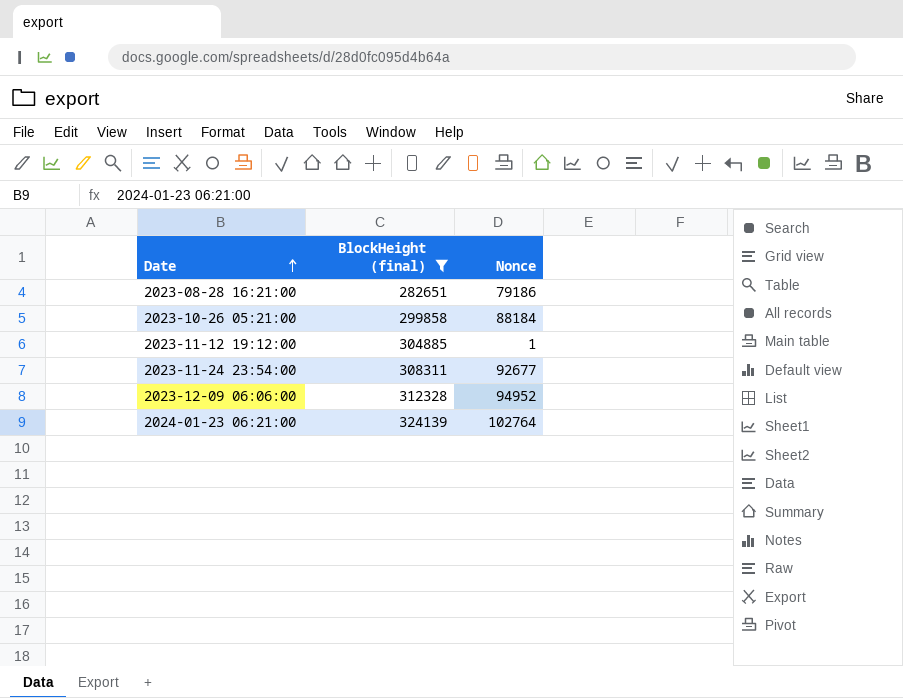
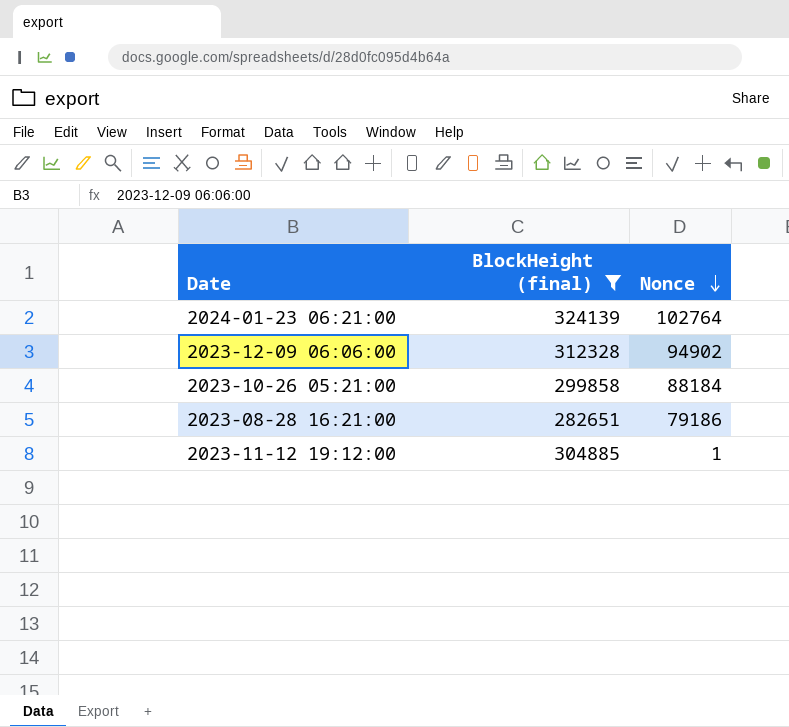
row order: Date ascending -> Nonce descending
row 2023-11-24 23:54:00: 308311 | 92677 -> none
2023-12-09 06:06:00 | Nonce: 94952 -> 94902

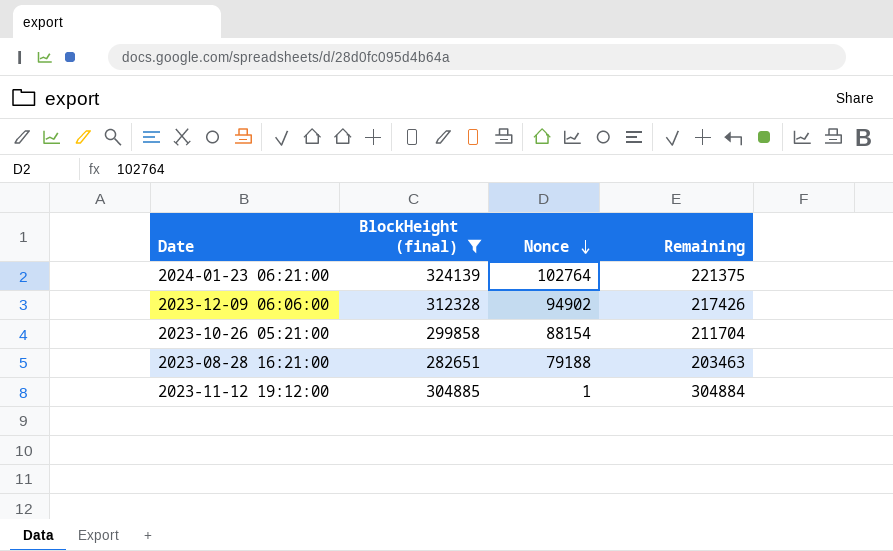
column Remaining | formula: none -> [BlockHeight (final)] - [Nonce]
2023-10-26 05:21:00 | Nonce: 88184 -> 88154
2023-08-28 16:21:00 | Nonce: 79186 -> 79188

